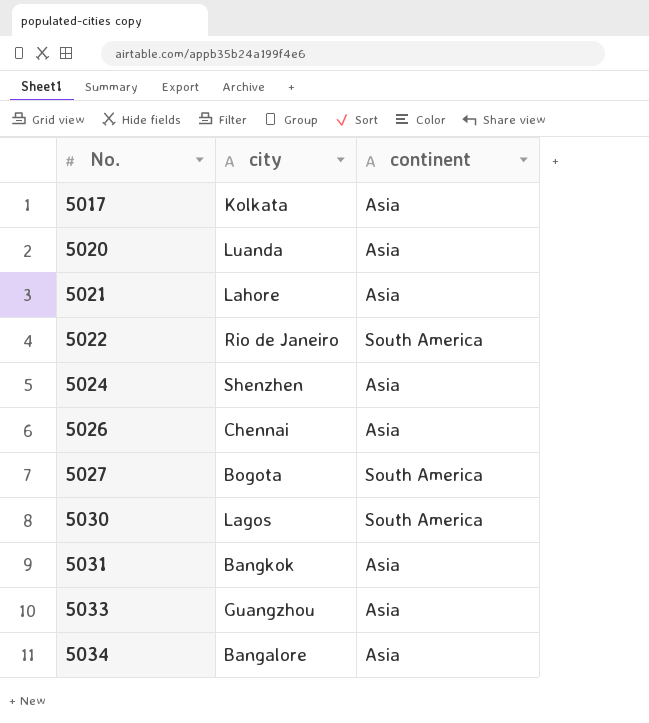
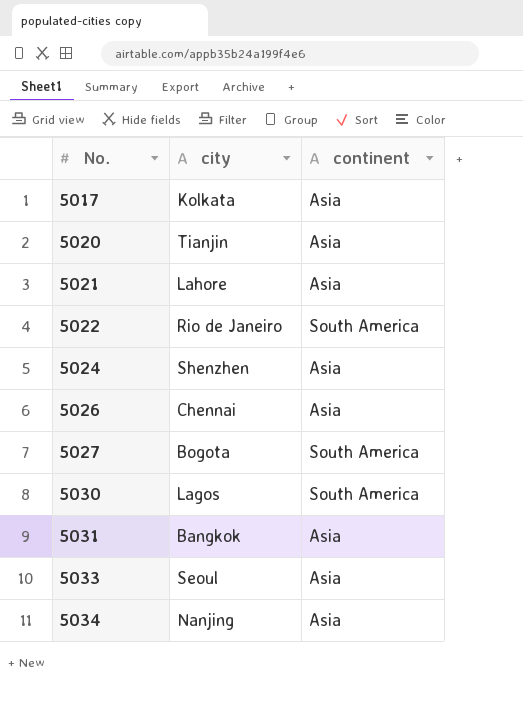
5020 | city: Luanda -> Tianjin
5033 | city: Guangzhou -> Seoul
5034 | city: Bangalore -> Nanjing

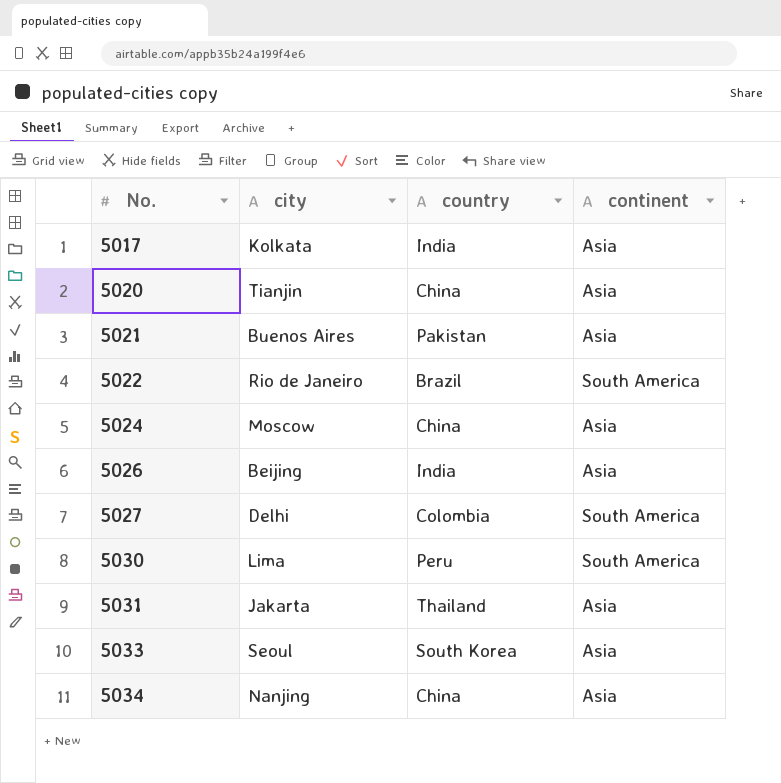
column country | position: none -> 3
5021 | city: Lahore -> Buenos Aires
5024 | city: Shenzhen -> Moscow
5026 | city: Chennai -> Beijing
5027 | city: Bogota -> Delhi
5030 | city: Lagos -> Lima
5031 | city: Bangkok -> Jakarta

